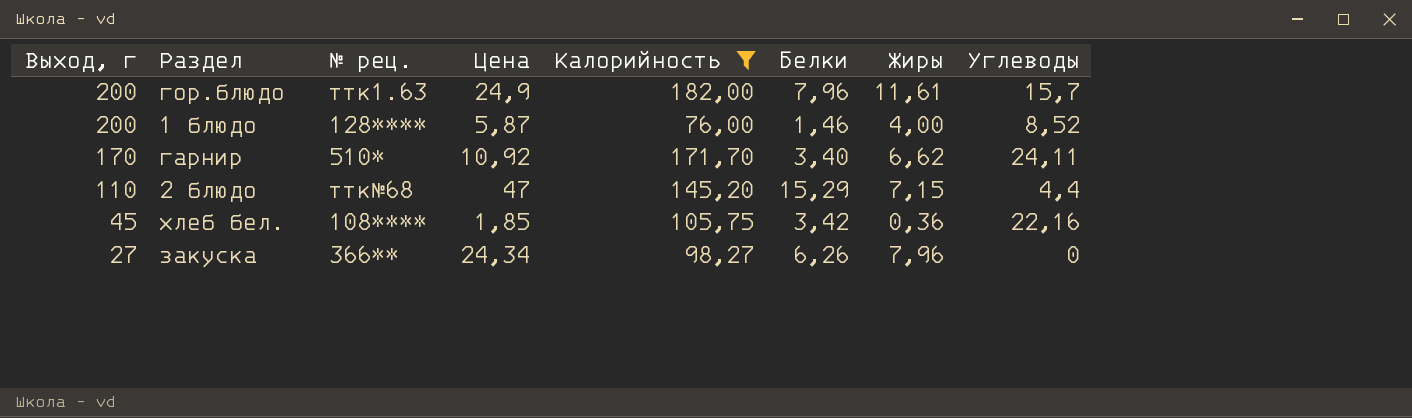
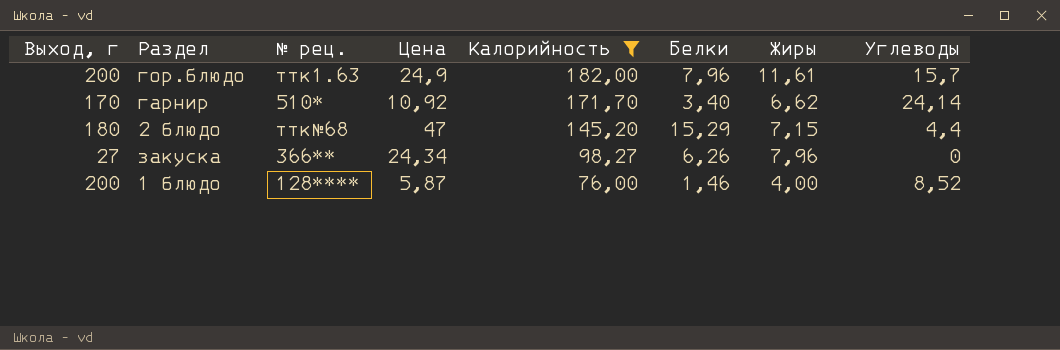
row order: Выход, г descending -> Калорийность descending
row хлеб бел.: 45 | 108**** | 1,85 | 105,75 | 3,42 | 0,36 | 22,16 -> none
гарнир | Углеводы: 24,11 -> 24,14
2 блюдо | Выход, г: 110 -> 180

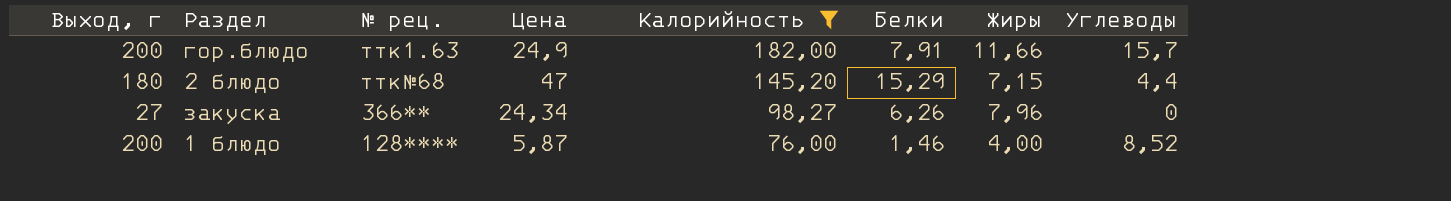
row гарнир: 170 | 510* | 10,92 | 171,70 | 3,40 | 6,62 | 24,14 -> none
гор.блюдо | Белки: 7,96 -> 7,91
гор.блюдо | Жиры: 11,61 -> 11,66

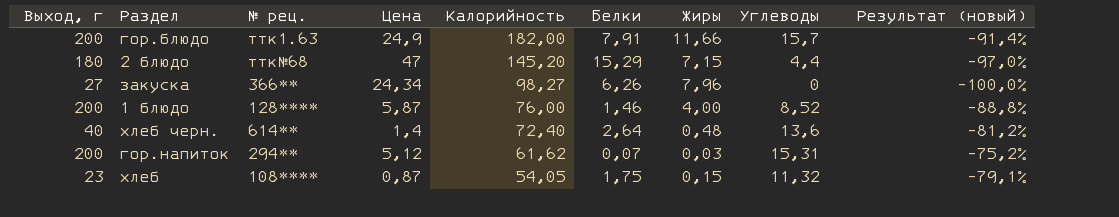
filter: Калорийность >= 76,00 -> none
column Результат (новый) | formula: none -> ([Углеводы] - [Калорийность]) / [Калорийность]

